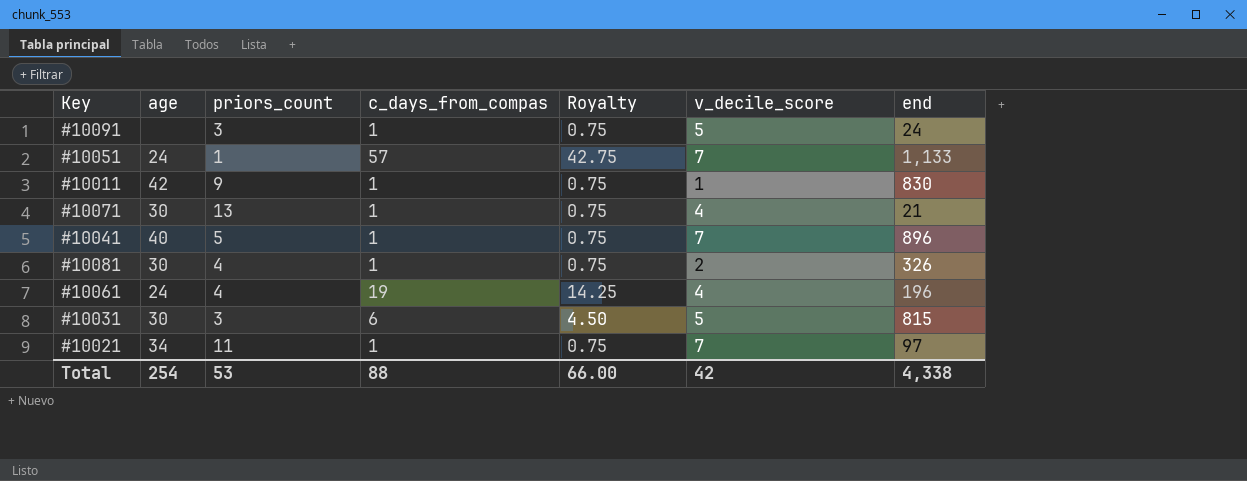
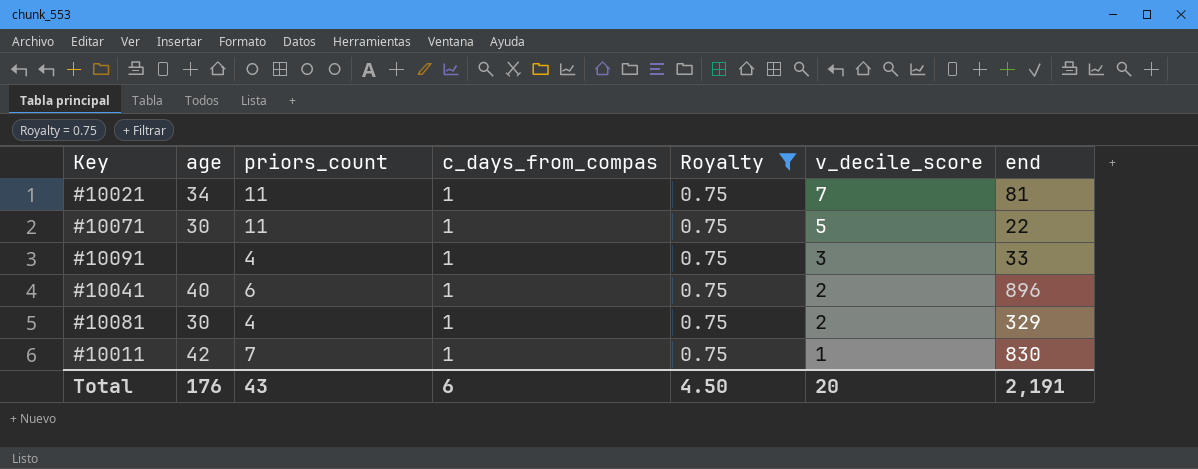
filter: none -> Royalty = 0.75
row order: none -> v_decile_score descending
#10021 | end: 97 -> 81
#10071 | priors_count: 13 -> 11
#10071 | v_decile_score: 4 -> 5
#10071 | end: 21 -> 22
#10091 | priors_count: 3 -> 4
#10091 | v_decile_score: 5 -> 3
#10091 | end: 24 -> 33
#10041 | priors_count: 5 -> 6
#10041 | v_decile_score: 7 -> 2
#10081 | end: 326 -> 329
#10011 | priors_count: 9 -> 7
Total | age: 254 -> 176
Total | priors_count: 53 -> 43
Total | c_days_from_compas: 88 -> 6
Total | Royalty: 66.00 -> 4.50
Total | v_decile_score: 42 -> 20
Total | end: 4,338 -> 2,191

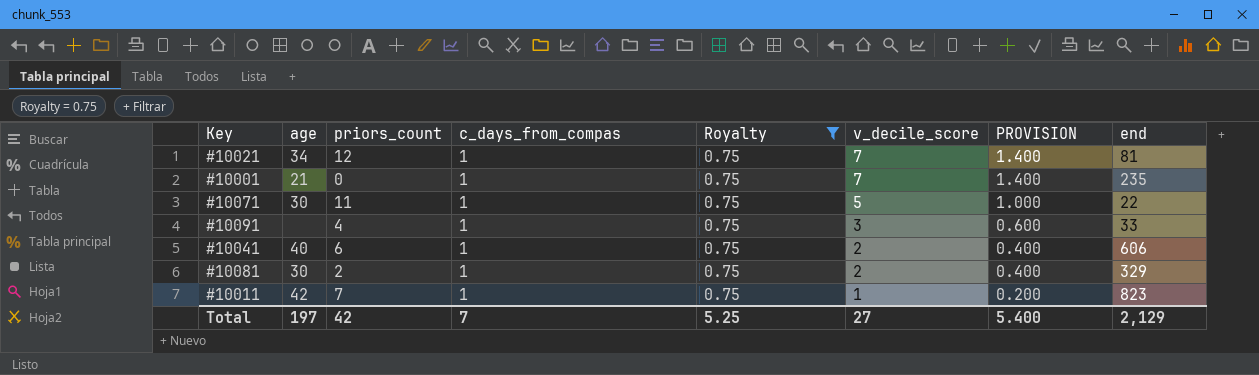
column PROVISION | formula: none -> [v_decile_score] * 0.2
#10021 | priors_count: 11 -> 12
row #10001: none -> 21 | 0 | 1 | 0.75 | 7 | 1.400 | 235
#10041 | end: 896 -> 606
#10081 | priors_count: 4 -> 2
#10011 | end: 830 -> 823
Total | age: 176 -> 197
Total | priors_count: 43 -> 42
Total | c_days_from_compas: 6 -> 7
Total | Royalty: 4.50 -> 5.25
Total | v_decile_score: 20 -> 27
Total | end: 2,191 -> 2,129

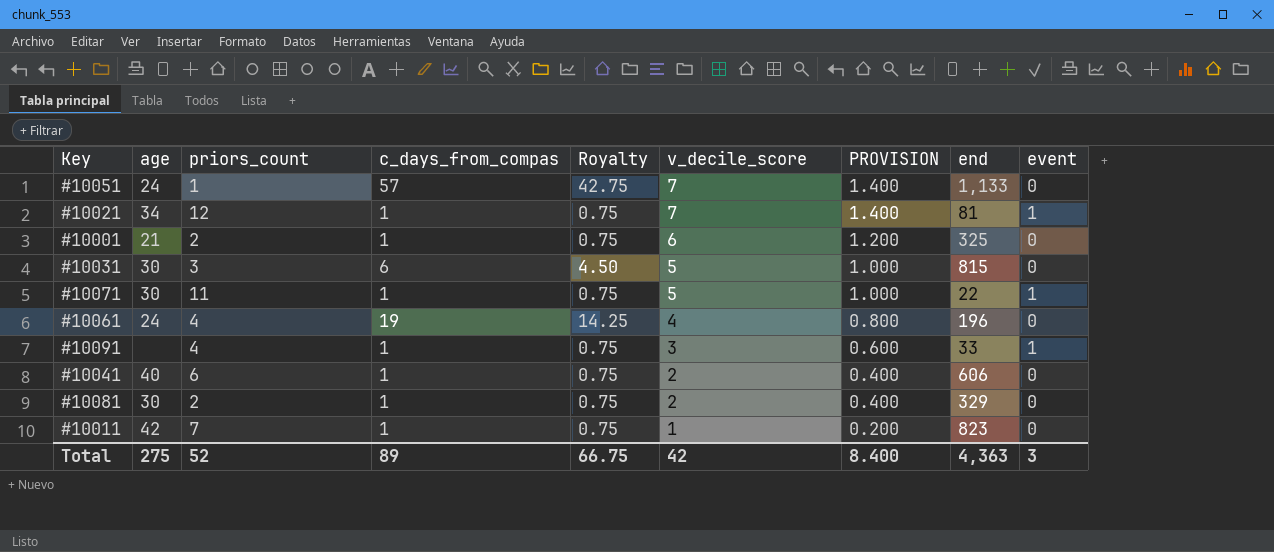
filter: Royalty = 0.75 -> none
column event | position: none -> 9
#10001 | priors_count: 0 -> 2
#10001 | v_decile_score: 7 -> 6
#10001 | PROVISION: 1.400 -> 1.200
#10001 | end: 235 -> 325
Total | age: 197 -> 275
Total | priors_count: 42 -> 52
Total | c_days_from_compas: 7 -> 89
Total | Royalty: 5.25 -> 66.75
Total | v_decile_score: 27 -> 42
Total | PROVISION: 5.400 -> 8.400
Total | end: 2,129 -> 4,363

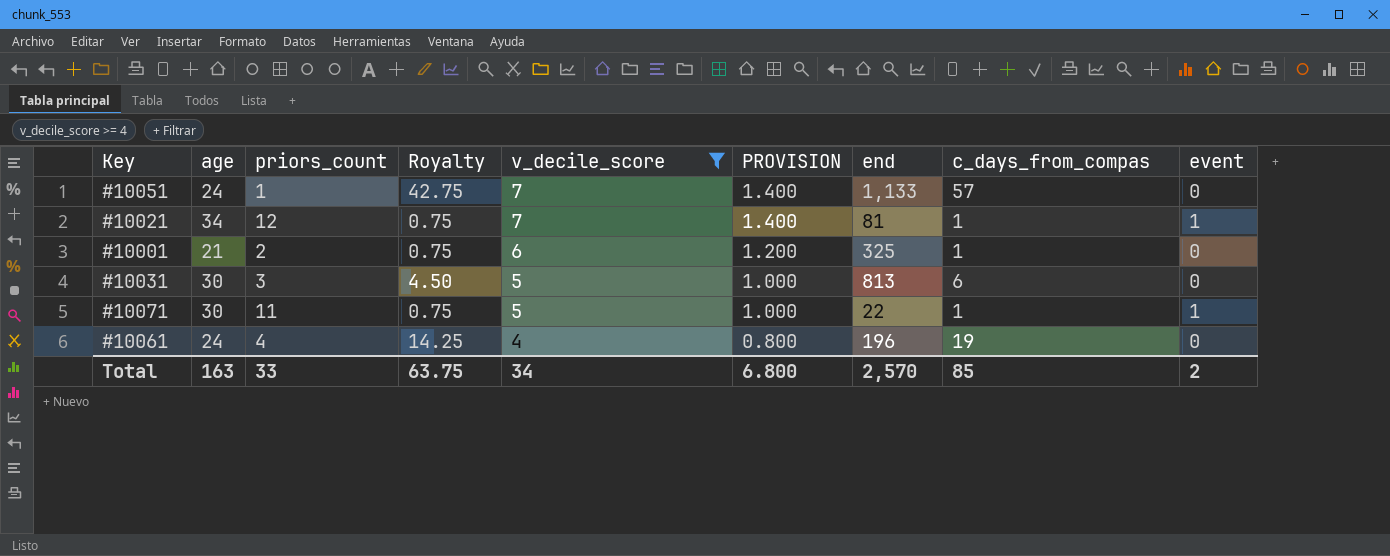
filter: none -> v_decile_score >= 4
column c_days_from_compas | position: 4 -> 8
#10031 | end: 815 -> 813
Total | age: 275 -> 163
Total | priors_count: 52 -> 33
Total | Royalty: 66.75 -> 63.75
Total | v_decile_score: 42 -> 34
Total | PROVISION: 8.400 -> 6.800
Total | end: 4,363 -> 2,570
Total | c_days_from_compas: 89 -> 85
Total | event: 3 -> 2

